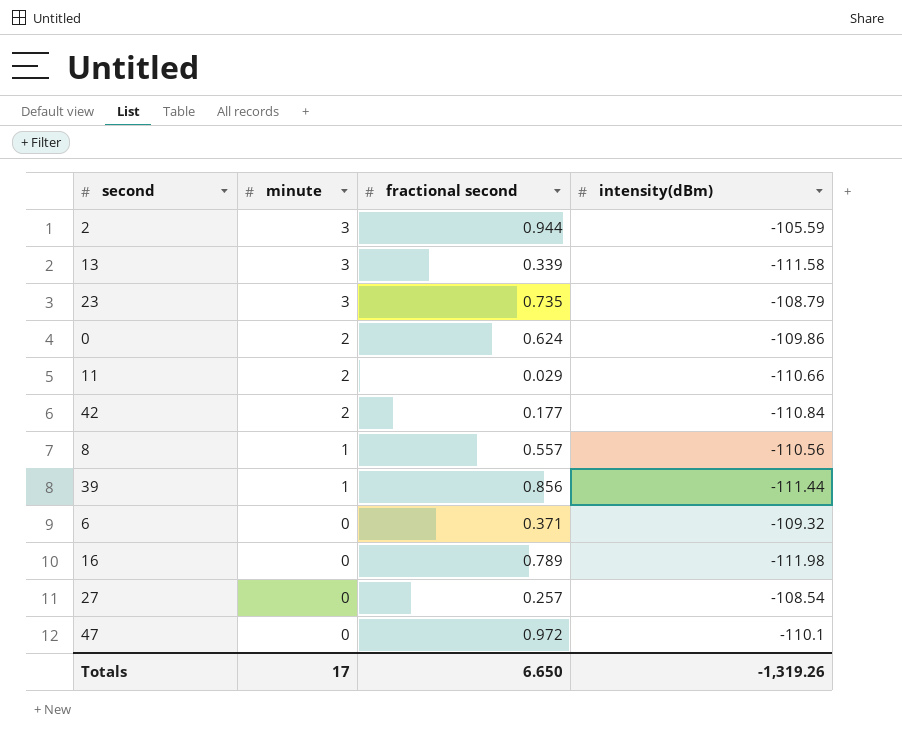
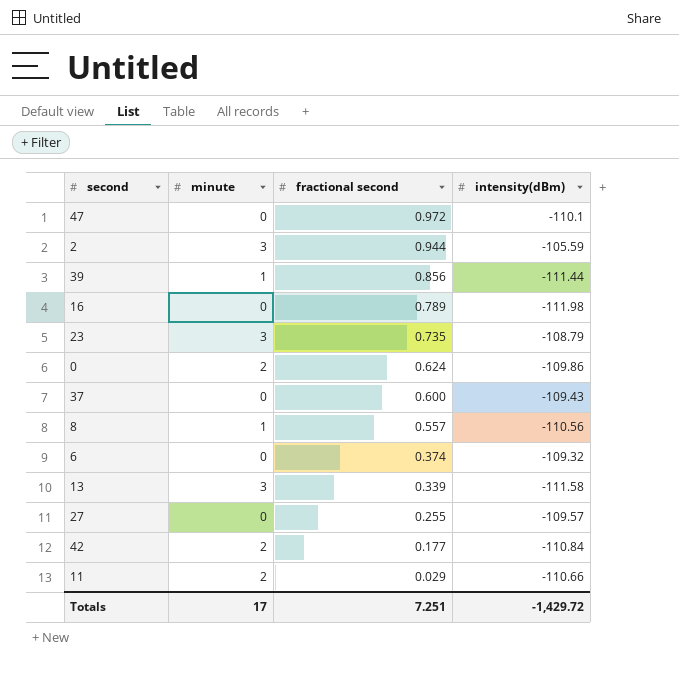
row order: minute descending -> fractional second descending
row 37: none -> 0 | 0.600 | -109.43
6 | fractional second: 0.371 -> 0.374
27 | fractional second: 0.257 -> 0.255
27 | intensity(dBm): -108.54 -> -109.57
Totals | fractional second: 6.650 -> 7.251
Totals | intensity(dBm): -1,319.26 -> -1,429.72

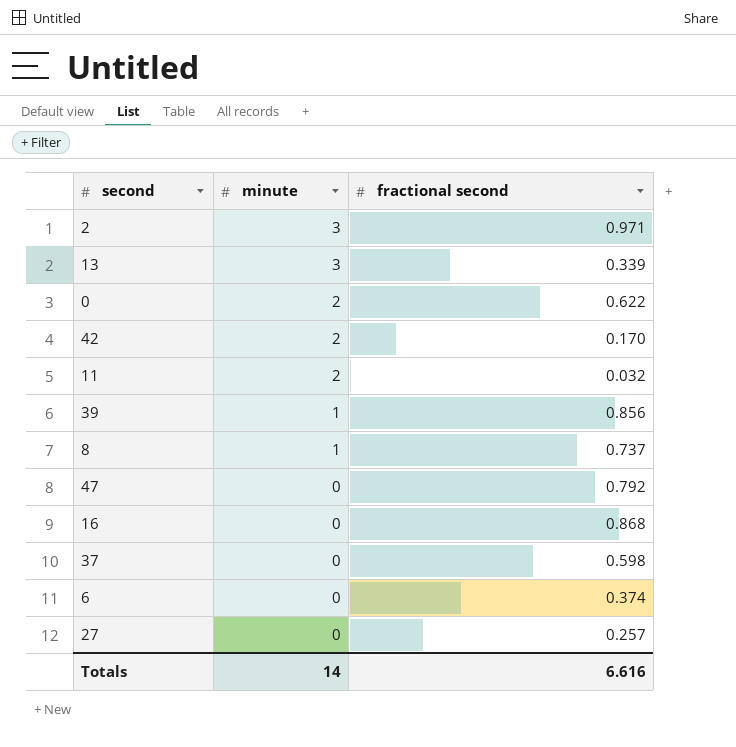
row order: fractional second descending -> minute descending
column intensity(dBm) | position: 4 -> none
row 23: 3 | 0.735 | -108.79 -> none
2 | fractional second: 0.944 -> 0.971
0 | fractional second: 0.624 -> 0.622
42 | fractional second: 0.177 -> 0.170
11 | fractional second: 0.029 -> 0.032
8 | fractional second: 0.557 -> 0.737
47 | fractional second: 0.972 -> 0.792
16 | fractional second: 0.789 -> 0.868
37 | fractional second: 0.600 -> 0.598
27 | fractional second: 0.255 -> 0.257
Totals | minute: 17 -> 14
Totals | fractional second: 7.251 -> 6.616

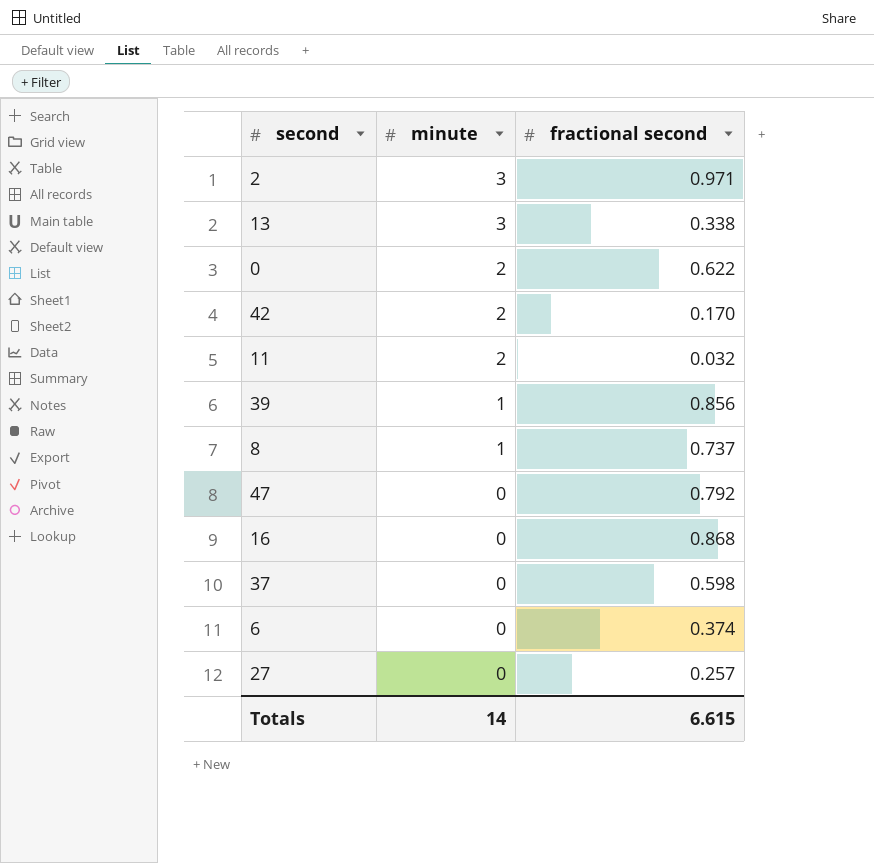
13 | fractional second: 0.339 -> 0.338
Totals | fractional second: 6.616 -> 6.615

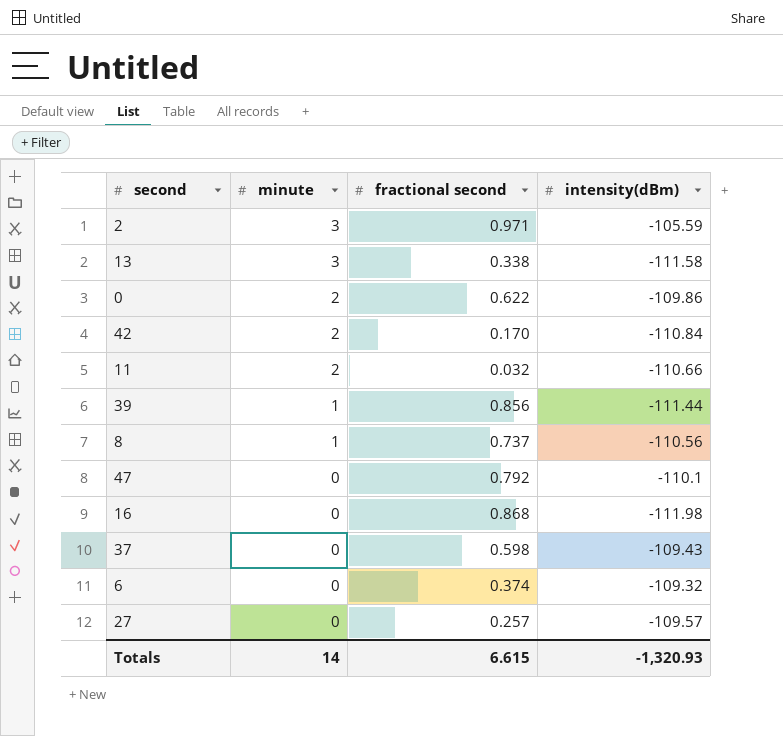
column intensity(dBm) | position: none -> 4

